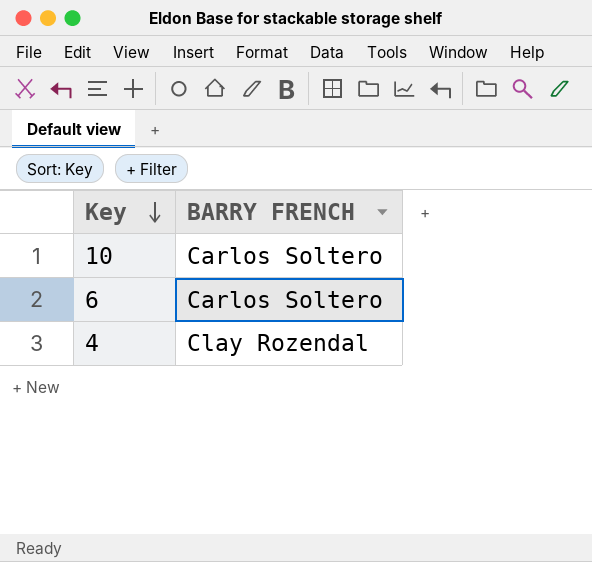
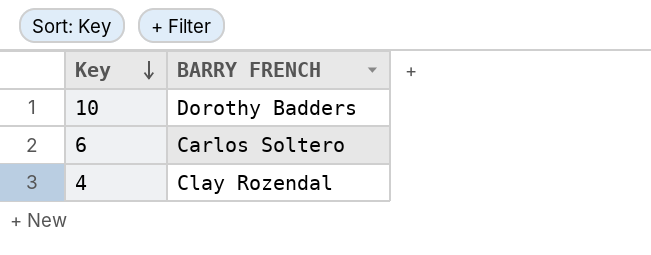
10 | BARRY FRENCH: Carlos Soltero -> Dorothy Badders

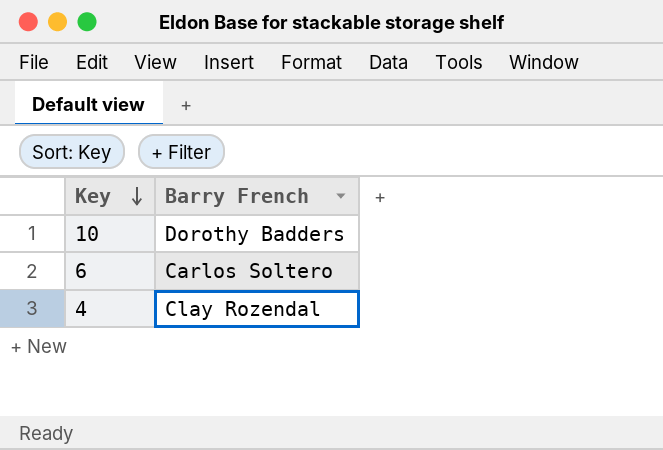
column name: BARRY FRENCH -> Barry French

